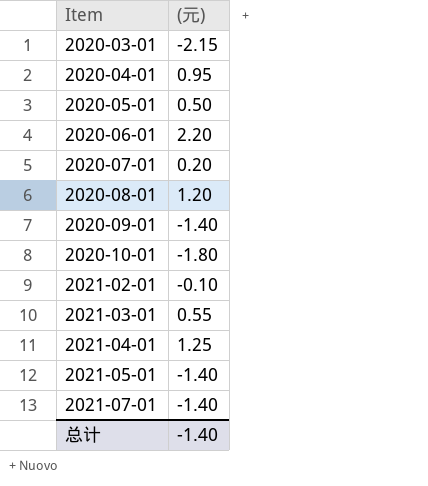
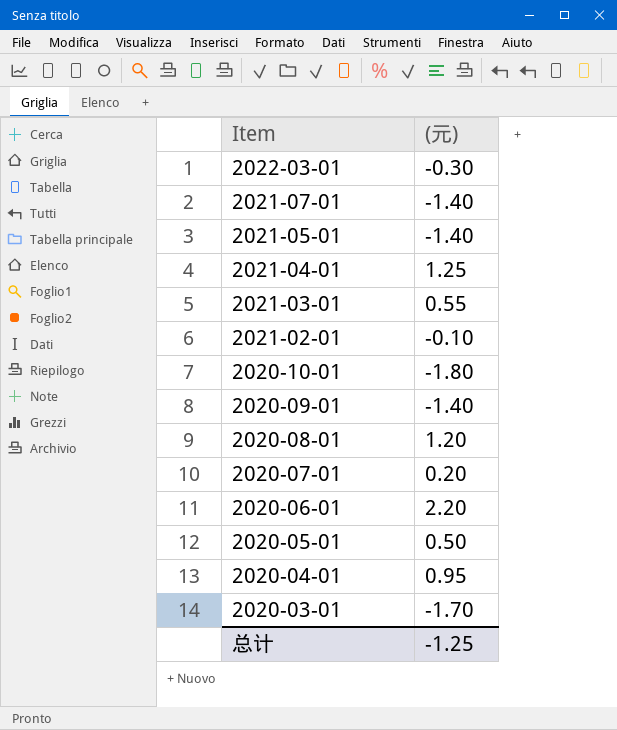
row order: Item ascending -> Item descending
row 2022-03-01: none -> -0.30
2020-03-01 | (元): -2.15 -> -1.70
总计 | (元): -1.40 -> -1.25

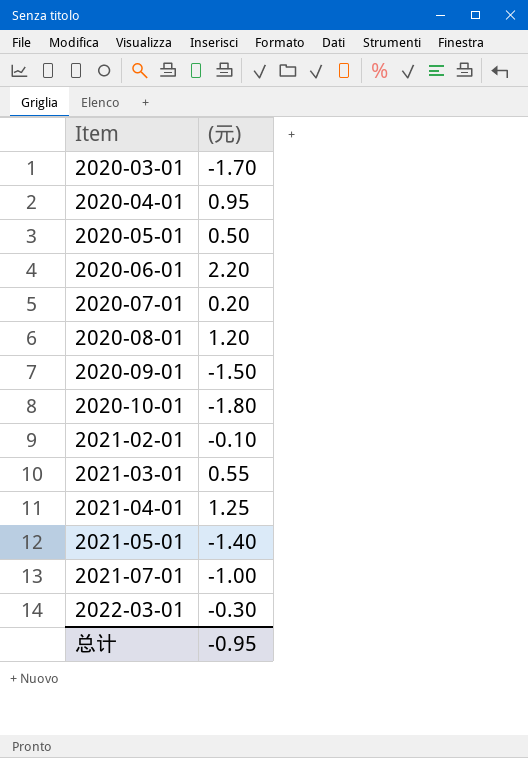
row order: Item descending -> Item ascending
2020-09-01 | (元): -1.40 -> -1.50
2021-07-01 | (元): -1.40 -> -1.00
总计 | (元): -1.25 -> -0.95

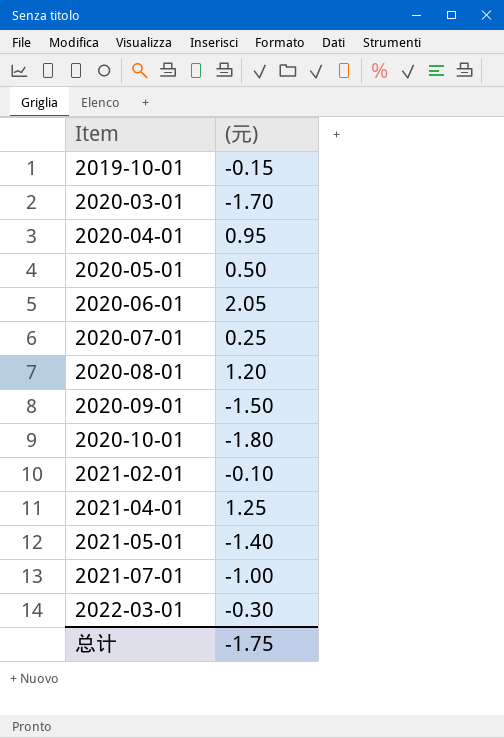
row 2021-03-01: 0.55 -> none
row 2019-10-01: none -> -0.15
2020-06-01 | (元): 2.20 -> 2.05
2020-07-01 | (元): 0.20 -> 0.25
总计 | (元): -0.95 -> -1.75

